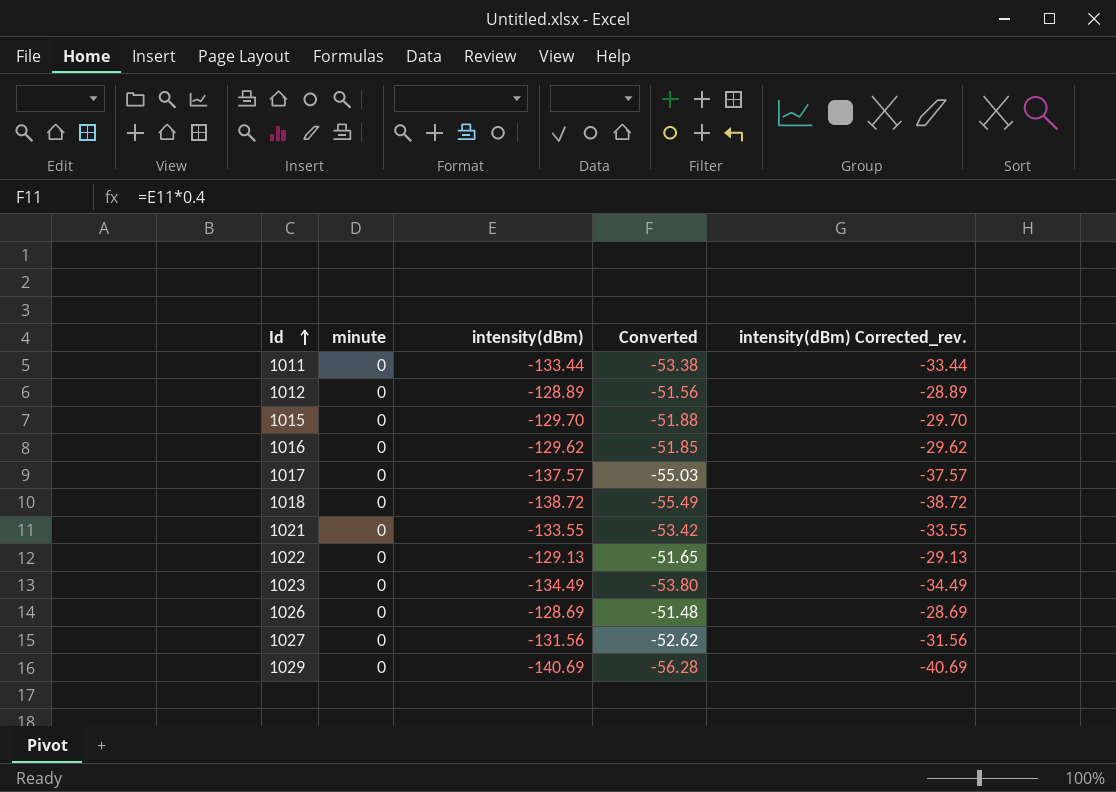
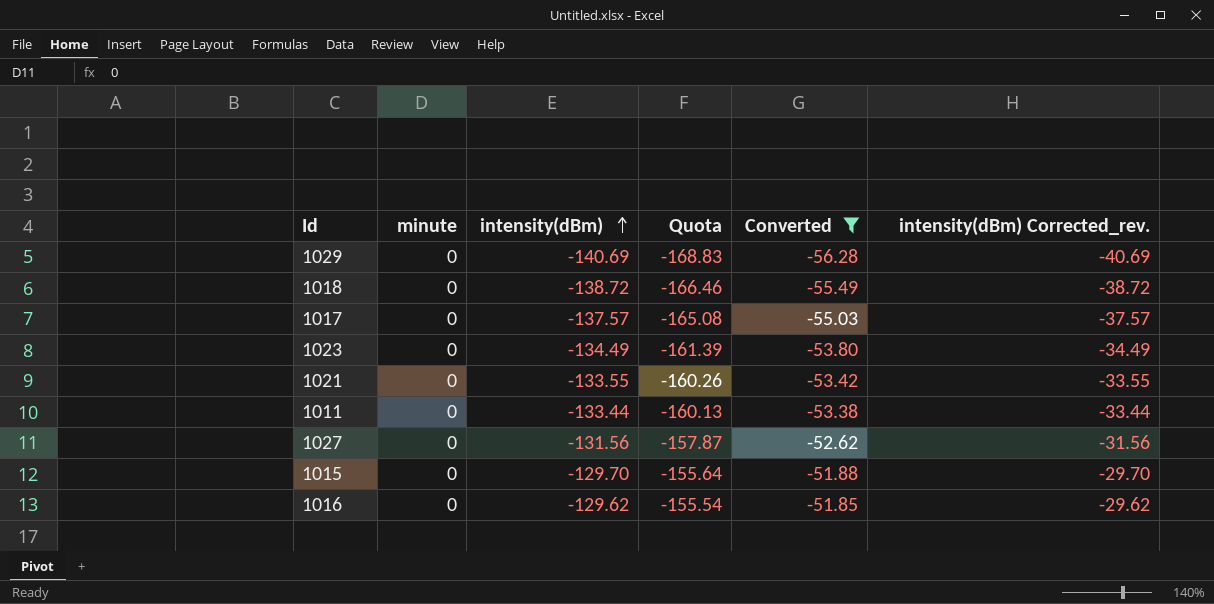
filter: none -> Converted <= -51.85
row order: Id ascending -> intensity(dBm) ascending
column Quota | formula: none -> [intensity(dBm)] * 1.2

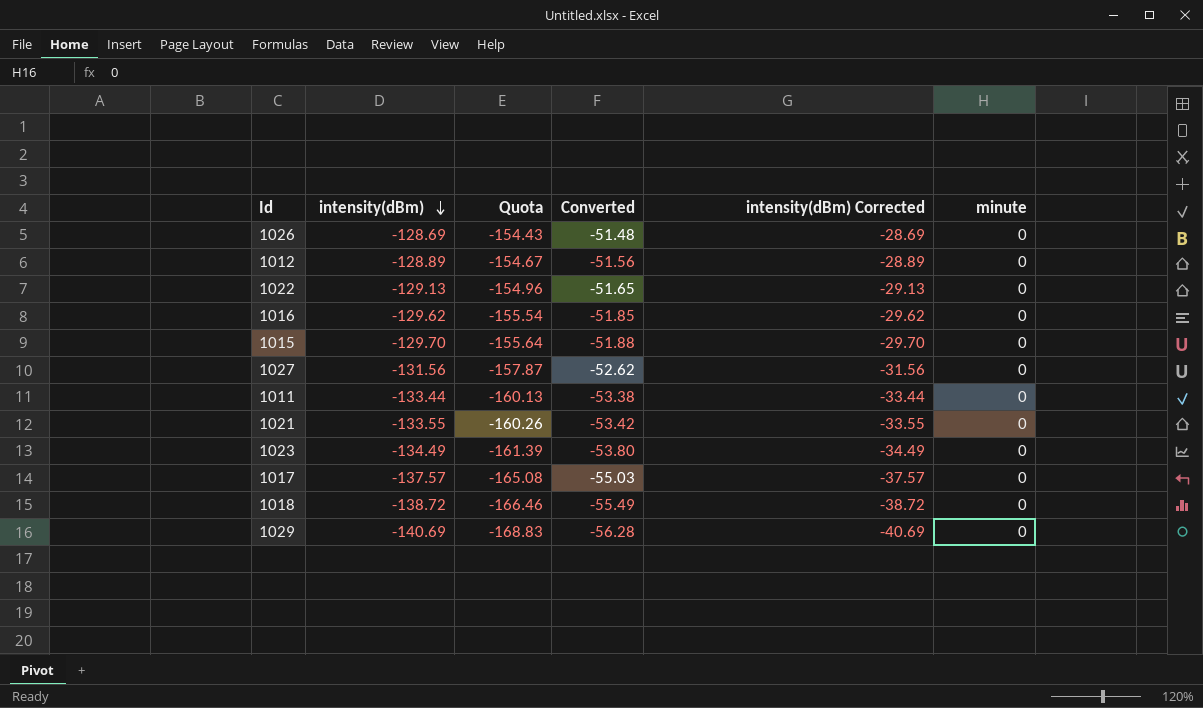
filter: Converted <= -51.85 -> none
row order: intensity(dBm) ascending -> intensity(dBm) descending
column name: intensity(dBm) Corrected_rev. -> intensity(dBm) Corrected
column minute | position: 2 -> 6

